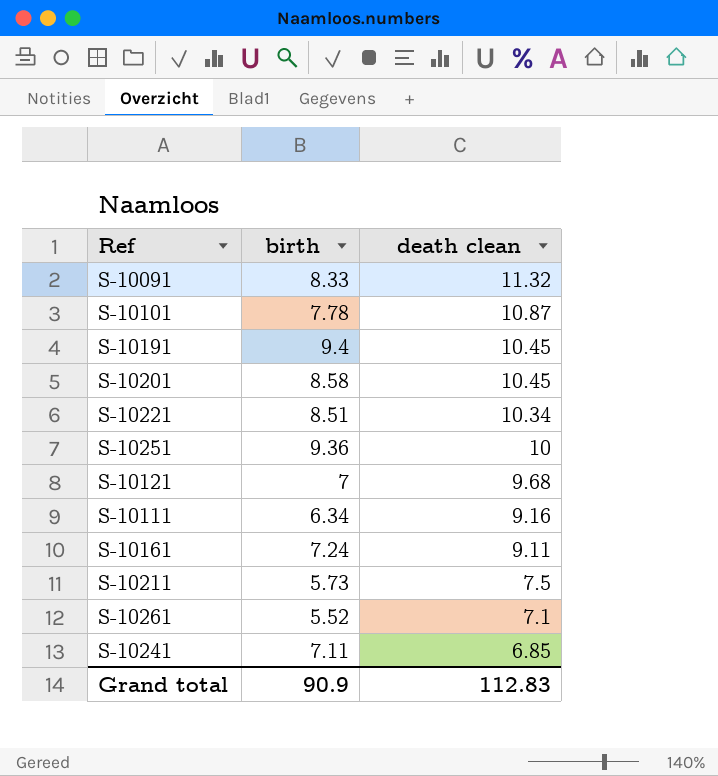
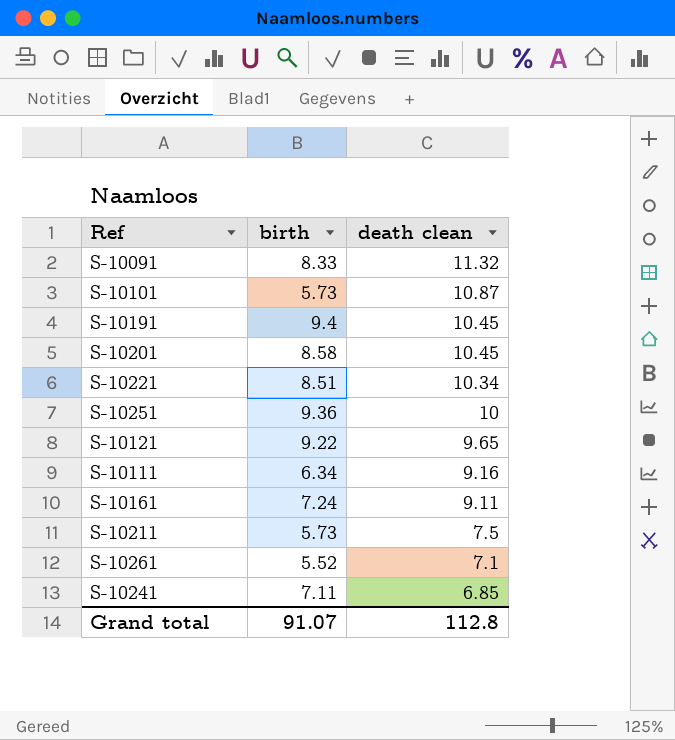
S-10101 | birth: 7.78 -> 5.73
S-10121 | birth: 7 -> 9.22
S-10121 | death clean: 9.68 -> 9.65
Grand total | birth: 90.9 -> 91.07
Grand total | death clean: 112.83 -> 112.8

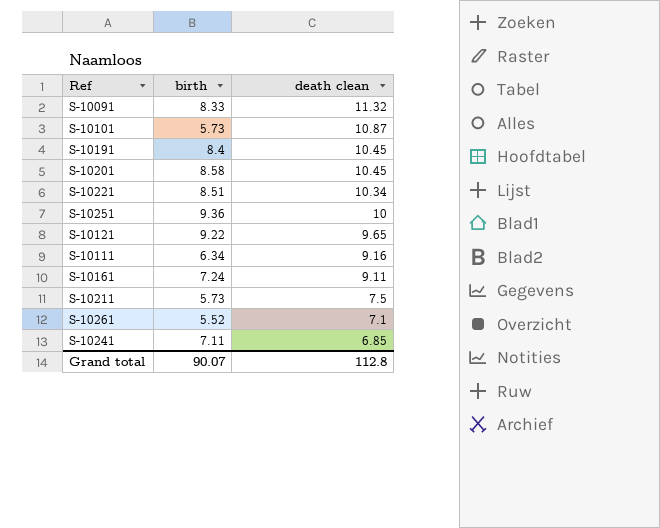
S-10191 | birth: 9.4 -> 8.4
Grand total | birth: 91.07 -> 90.07

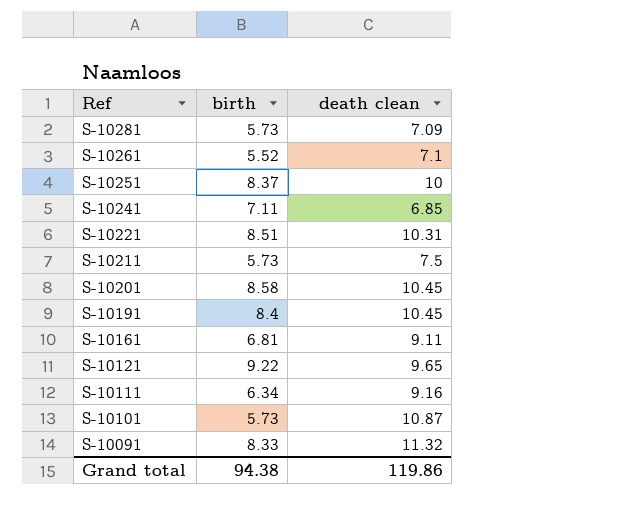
row order: death clean descending -> Ref descending
row S-10281: none -> 5.73 | 7.09
S-10251 | birth: 9.36 -> 8.37
S-10221 | death clean: 10.34 -> 10.31
S-10161 | birth: 7.24 -> 6.81
Grand total | birth: 90.07 -> 94.38
Grand total | death clean: 112.8 -> 119.86

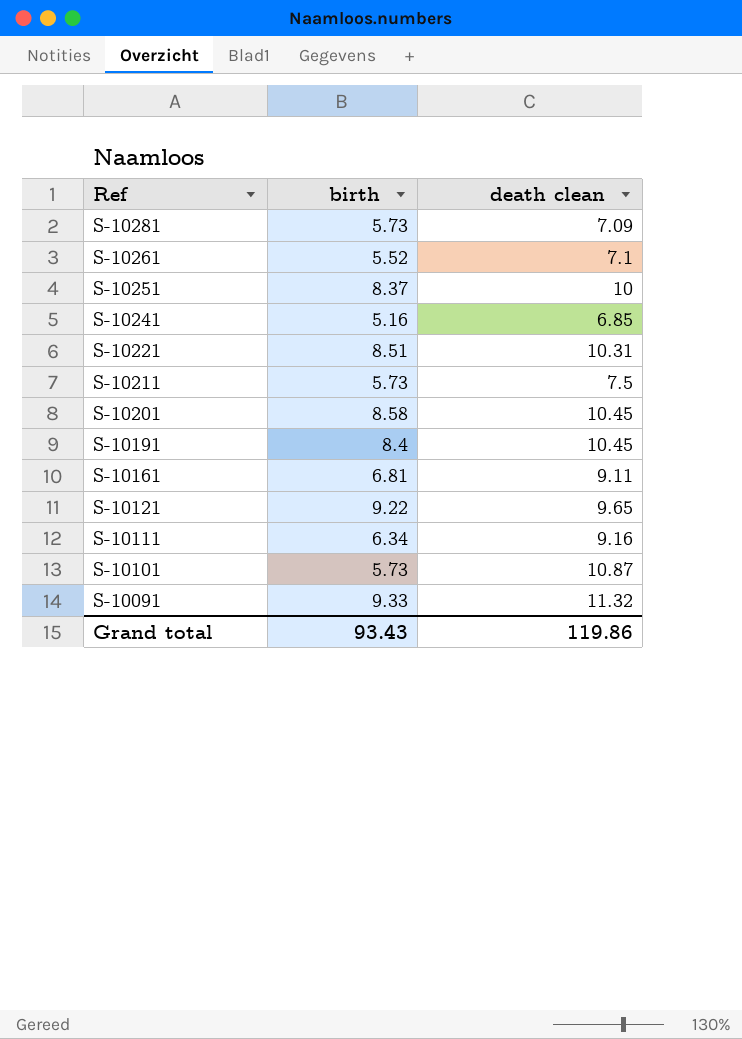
S-10241 | birth: 7.11 -> 5.16
S-10091 | birth: 8.33 -> 9.33
Grand total | birth: 94.38 -> 93.43

